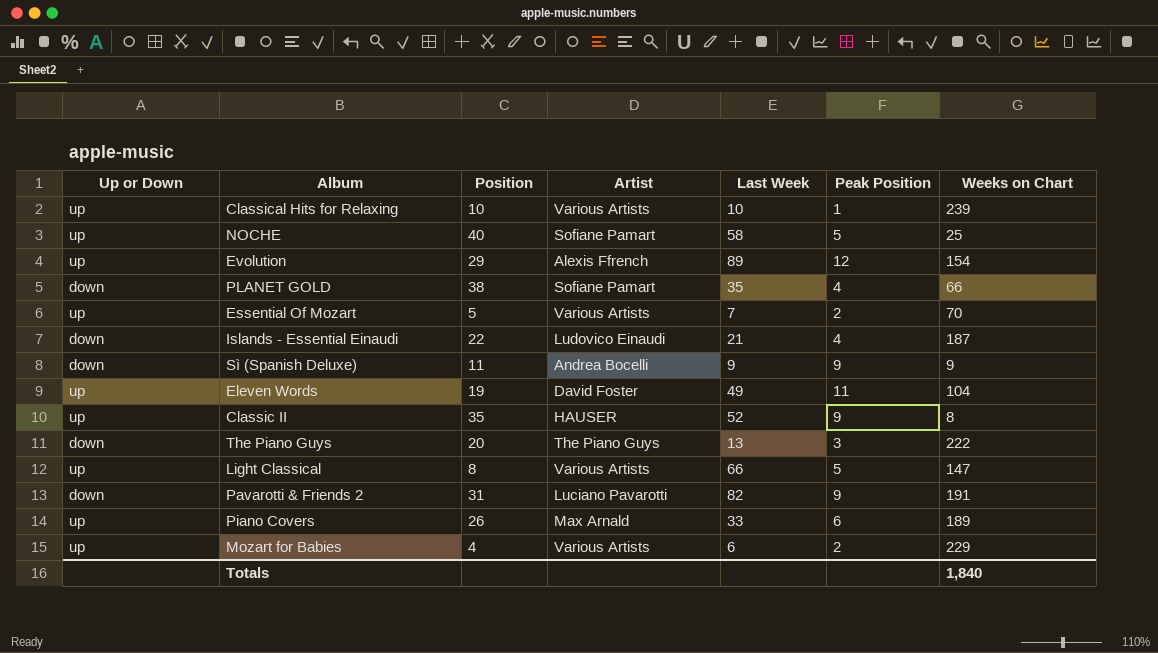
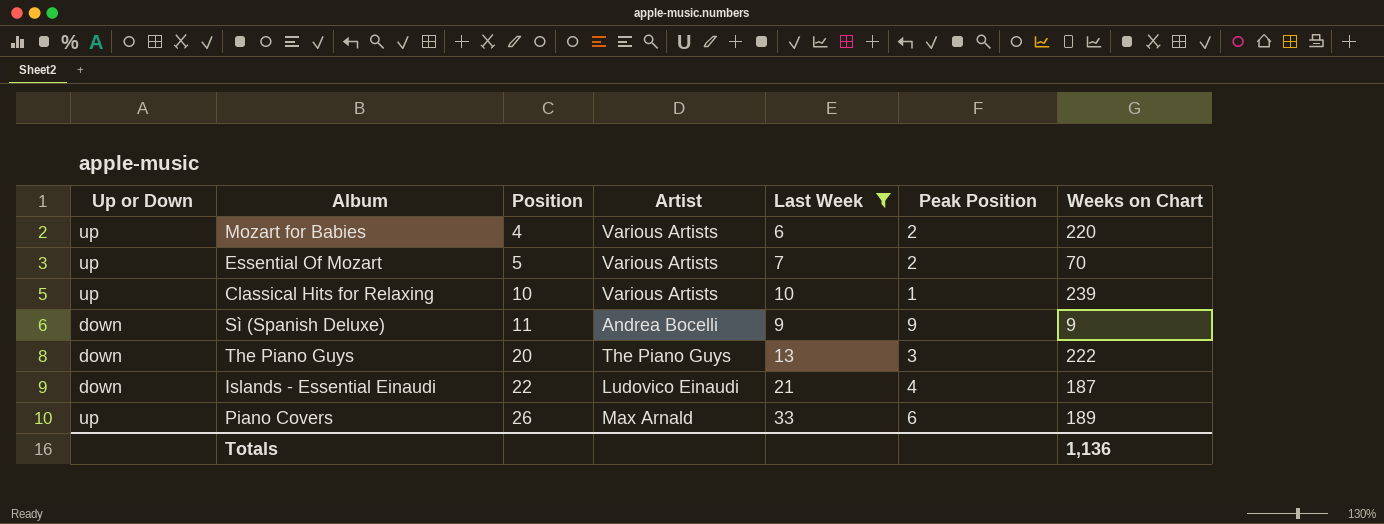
filter: none -> Last Week <= 33
row order: none -> Position ascending
Mozart for Babies | Weeks on Chart: 229 -> 220
Totals | Weeks on Chart: 1,840 -> 1,136

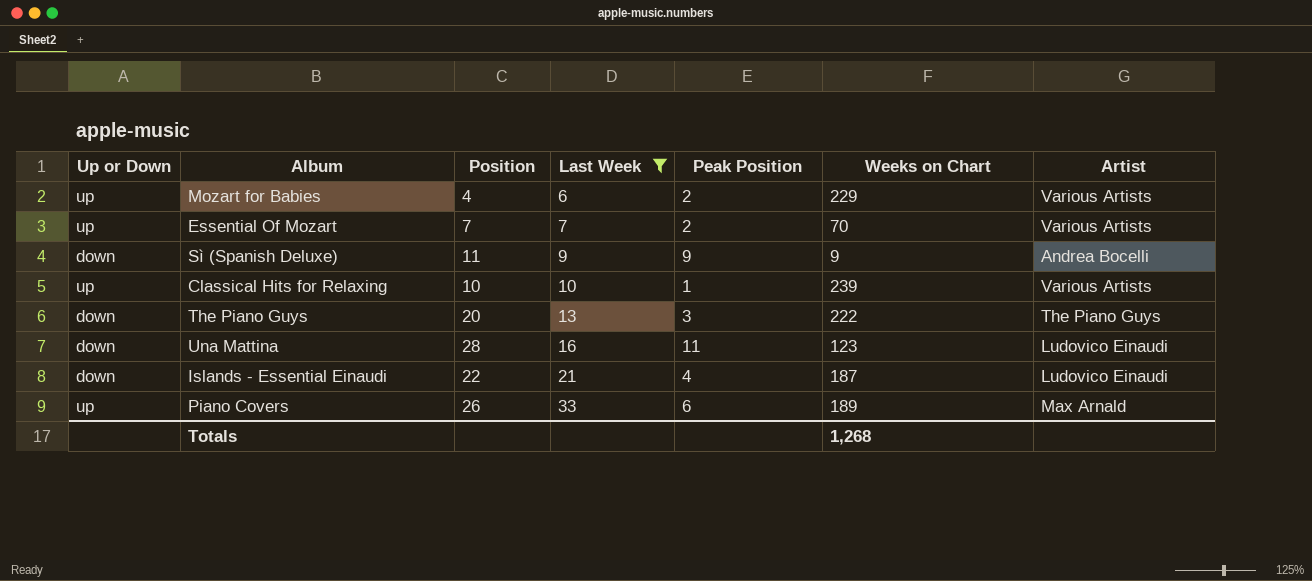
row order: Position ascending -> Last Week ascending
column Artist | position: 4 -> 7
Mozart for Babies | Weeks on Chart: 220 -> 229
Essential Of Mozart | Position: 5 -> 7
row Una Mattina: none -> down | 28 | 16 | 11 | 123 | Ludovico Einaudi
Totals | Weeks on Chart: 1,136 -> 1,268

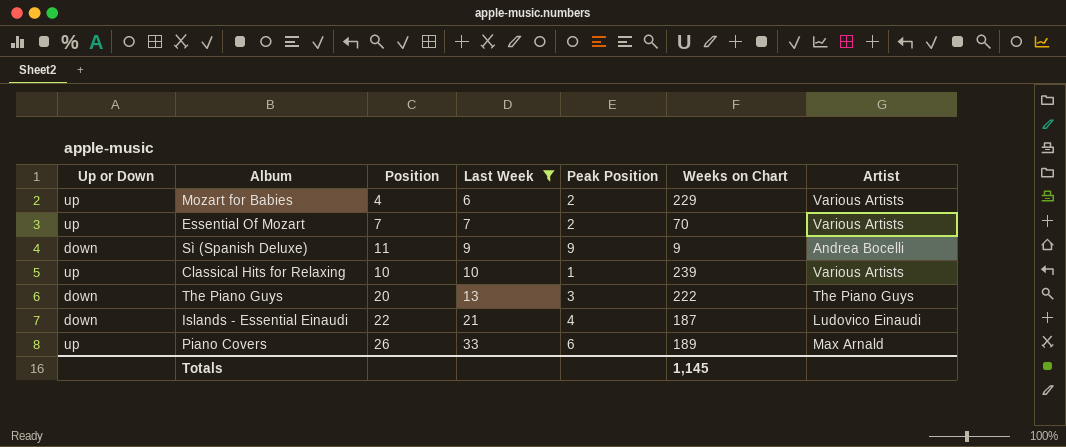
row Una Mattina: down | 28 | 16 | 11 | 123 | Ludovico Einaudi -> none
Totals | Weeks on Chart: 1,268 -> 1,145

